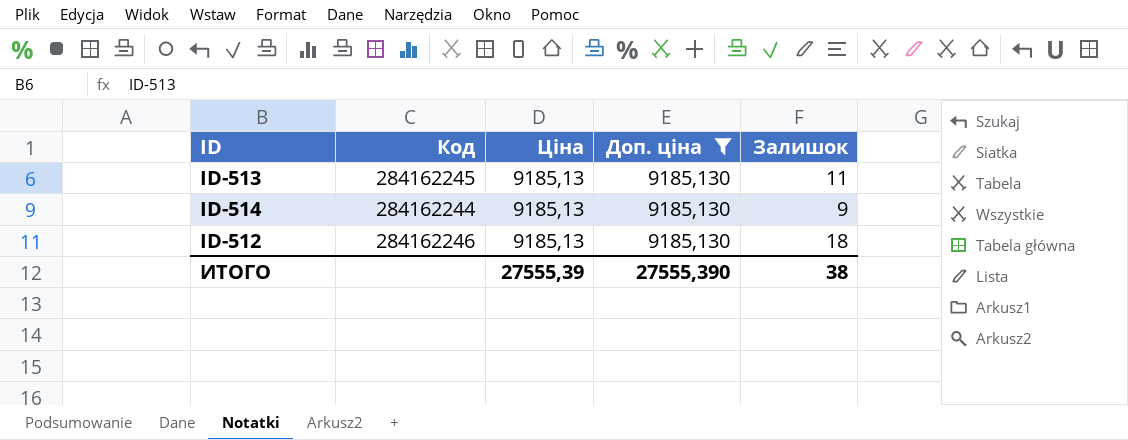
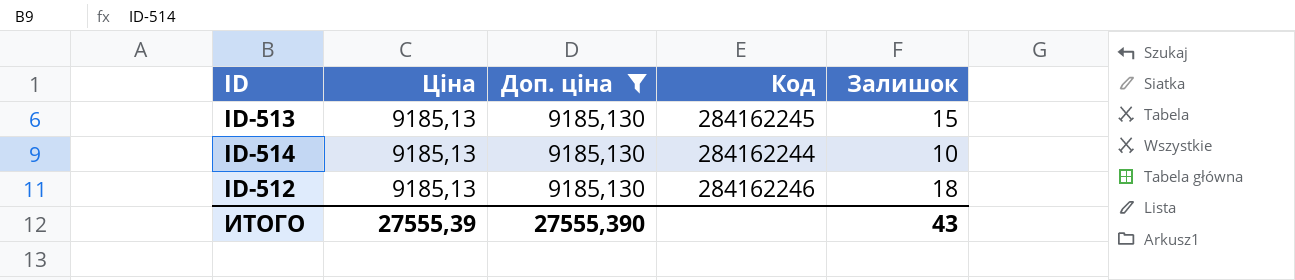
column Код | position: 2 -> 4
ID-513 | Залишок: 11 -> 15
ID-514 | Залишок: 9 -> 10
ИТОГО | Залишок: 38 -> 43

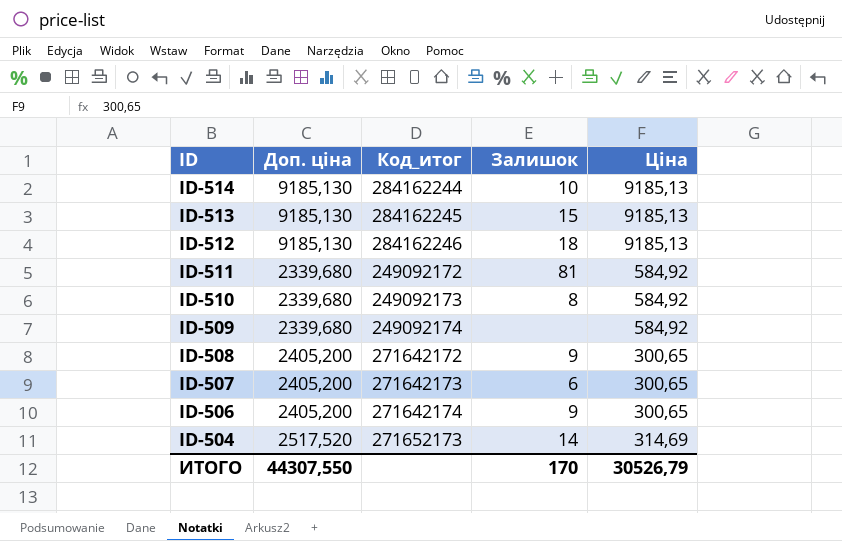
filter: Доп. ціна = 9185,130 -> none
row order: none -> ID descending
column name: Код -> Код_итог
column Ціна | position: 2 -> 5
ИТОГО | Доп. ціна: 27555,390 -> 44307,550
ИТОГО | Залишок: 43 -> 170
ИТОГО | Ціна: 27555,39 -> 30526,79

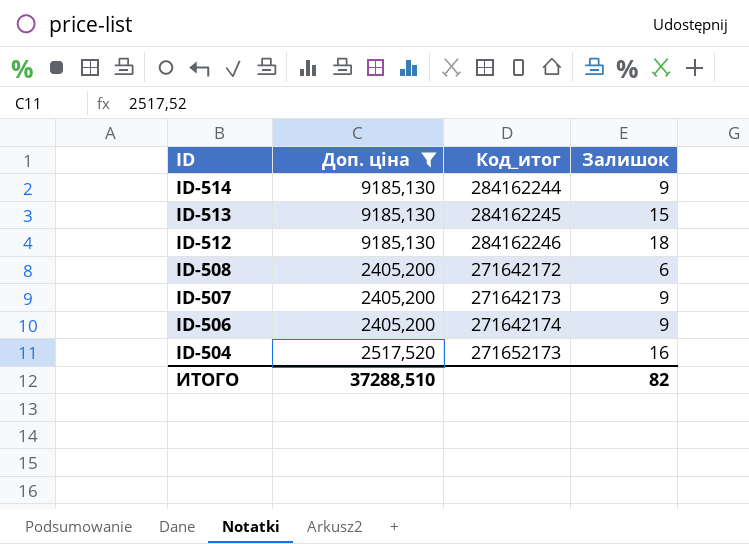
filter: none -> Доп. ціна != 2339,680
column Ціна | position: 5 -> none
ID-514 | Залишок: 10 -> 9
ID-508 | Залишок: 9 -> 6
ID-507 | Залишок: 6 -> 9
ID-504 | Залишок: 14 -> 16
ИТОГО | Доп. ціна: 44307,550 -> 37288,510
ИТОГО | Залишок: 170 -> 82

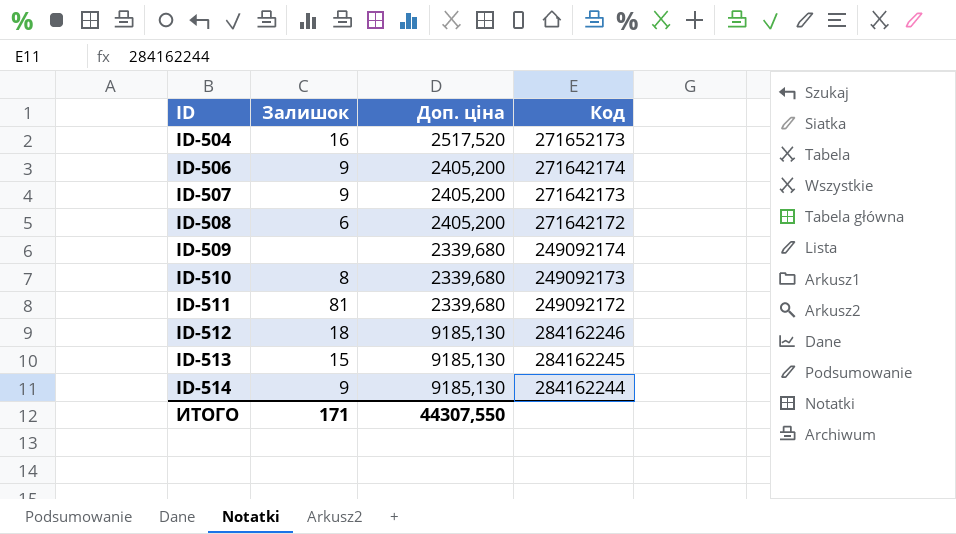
filter: Доп. ціна != 2339,680 -> none
row order: ID descending -> ID ascending
column Залишок | position: 4 -> 2
column name: Код_итог -> Код
ИТОГО | Залишок: 82 -> 171
ИТОГО | Доп. ціна: 37288,510 -> 44307,550

